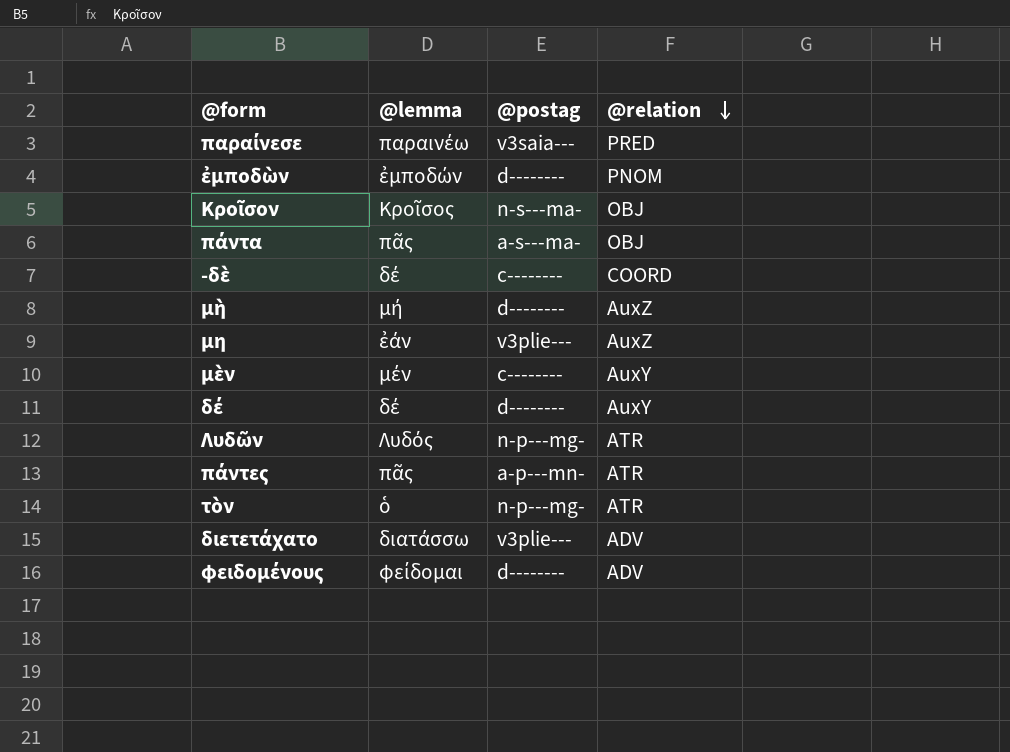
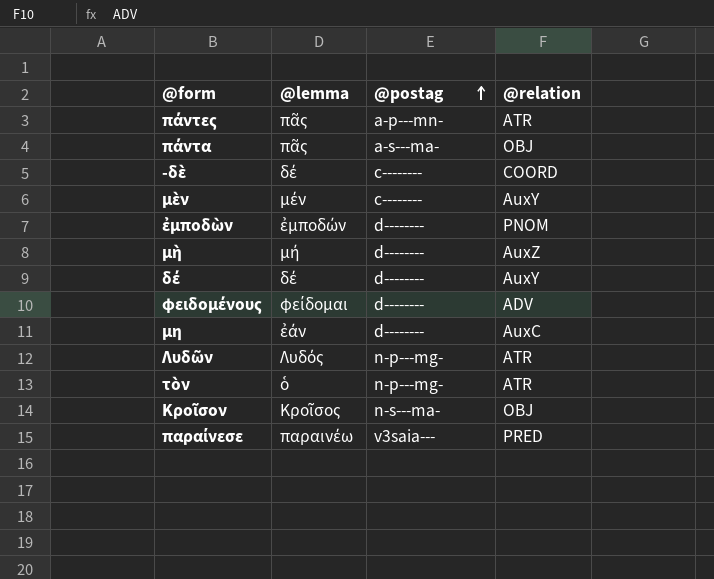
row order: @relation descending -> @postag ascending
row διετετάχατο: διατάσσω | v3plie--- | ADV -> none
μη | @postag: v3plie--- -> d--------
μη | @relation: AuxZ -> AuxC

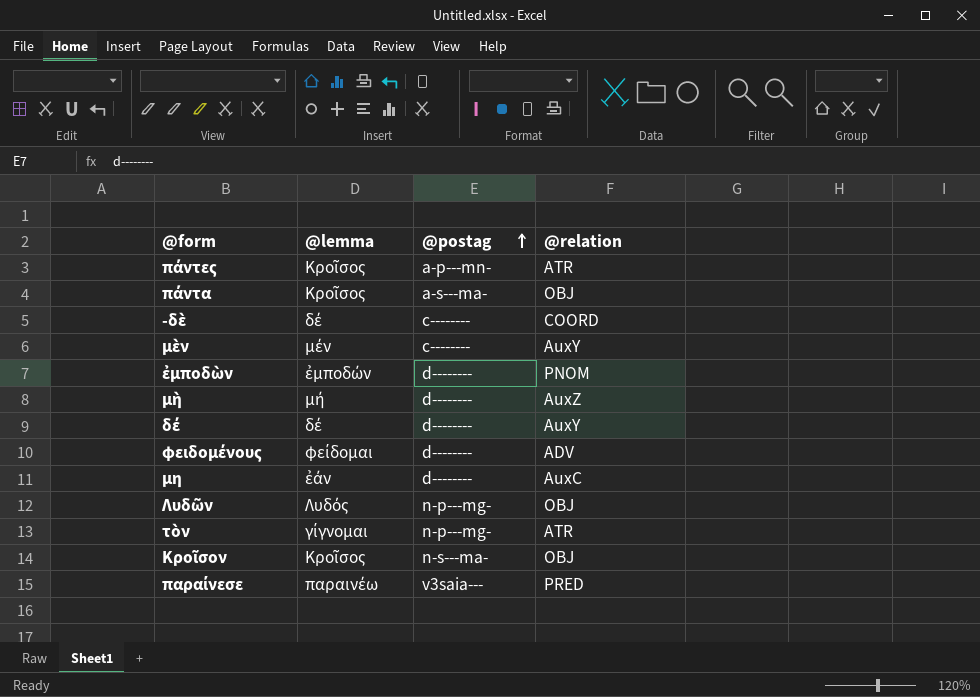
πάντες | @lemma: πᾶς -> Κροῖσος
πάντα | @lemma: πᾶς -> Κροῖσος
Λυδῶν | @relation: ATR -> OBJ
τὸν | @lemma: ὁ -> γίγνομαι

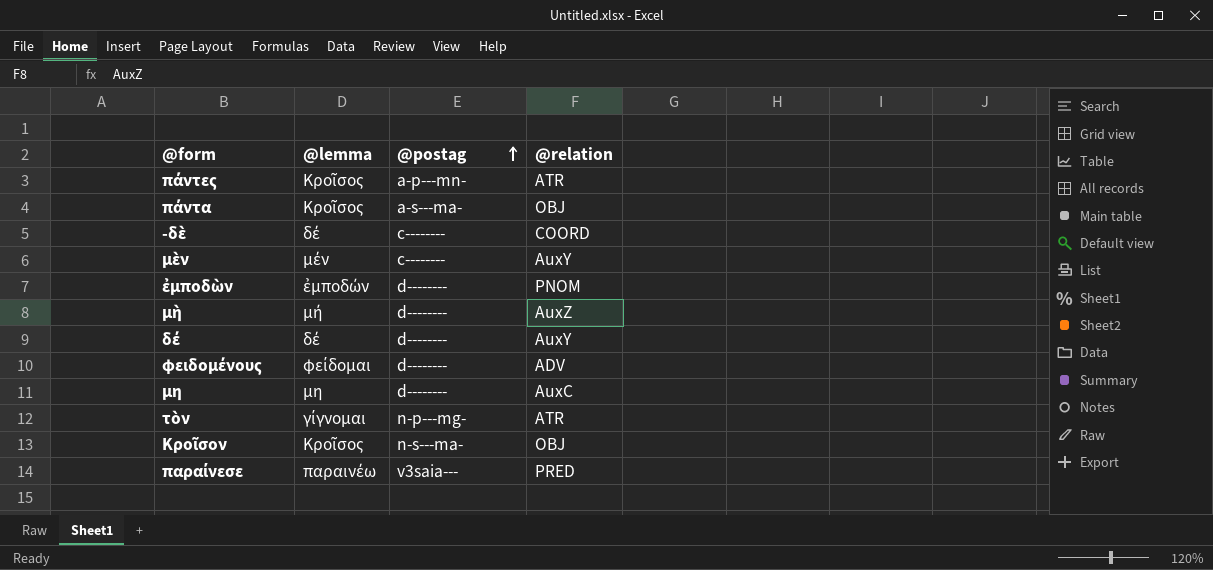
row Λυδῶν: Λυδός | n-p---mg- | OBJ -> none
μη | @lemma: ἐάν -> μη

